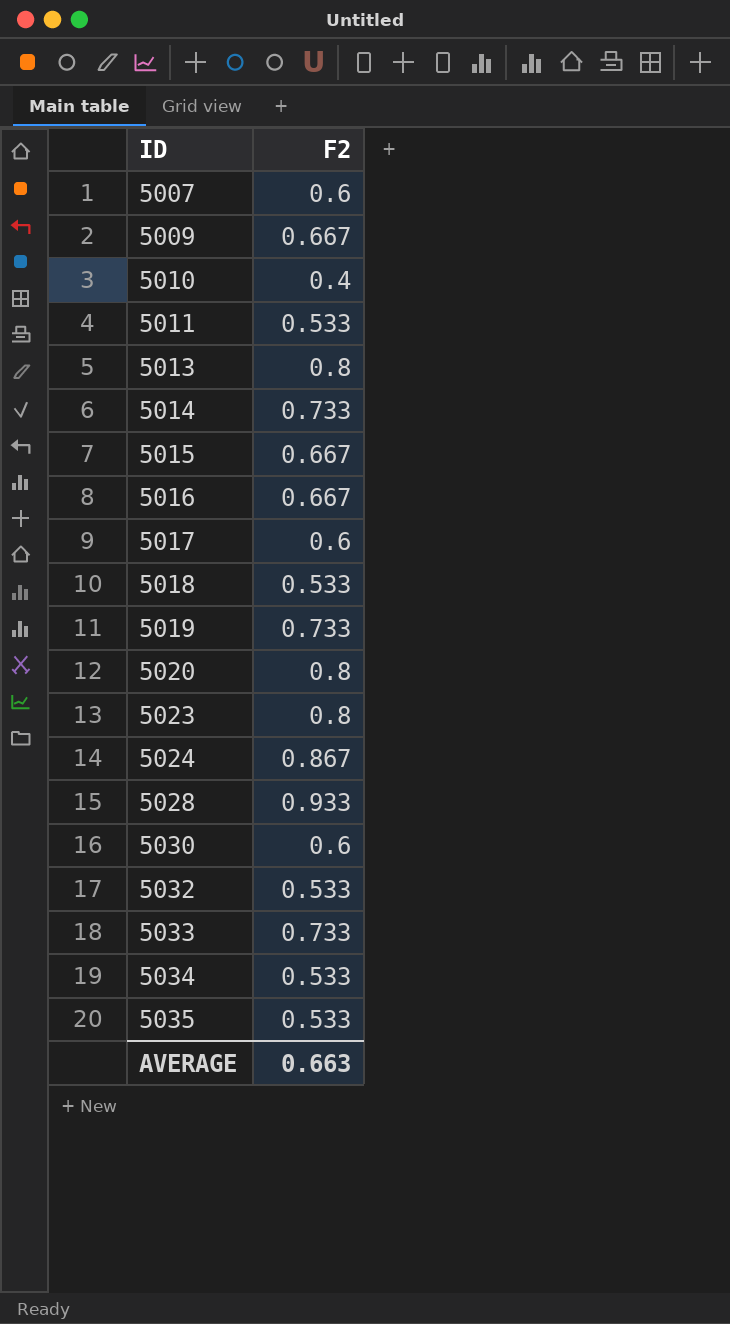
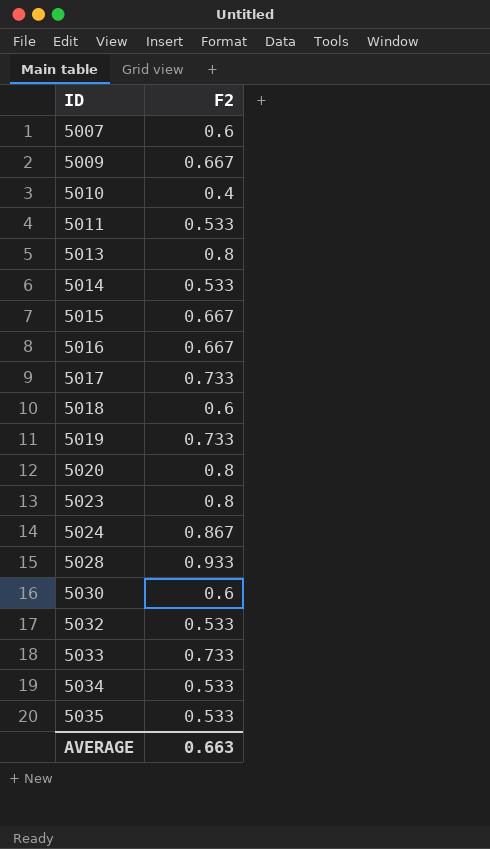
5014 | F2: 0.733 -> 0.533
5017 | F2: 0.6 -> 0.733
5018 | F2: 0.533 -> 0.6

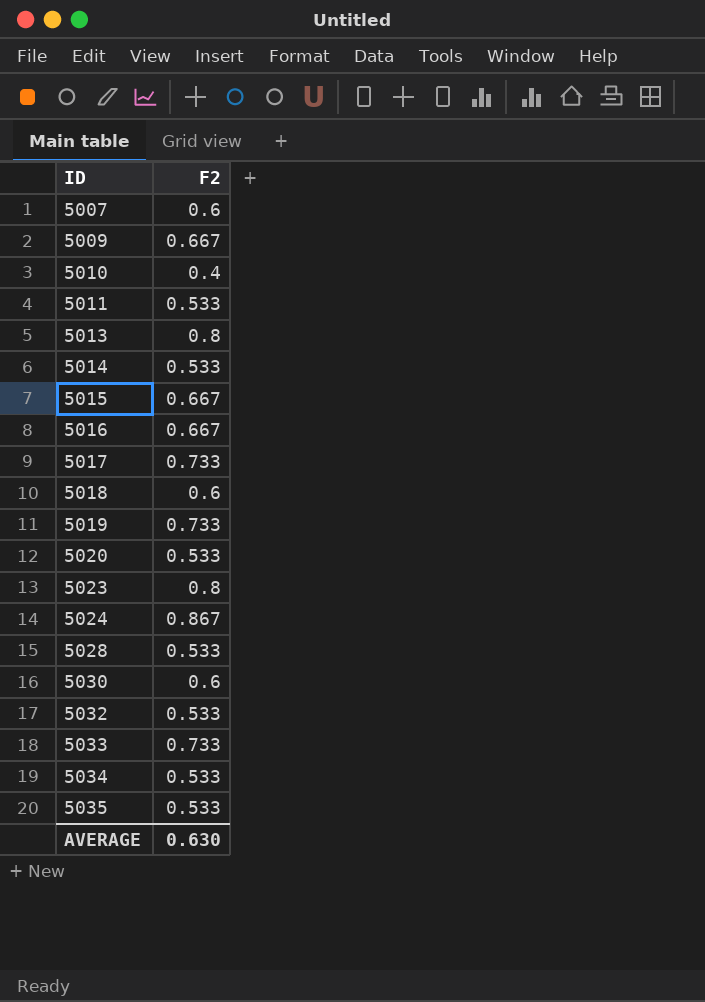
5020 | F2: 0.8 -> 0.533
5028 | F2: 0.933 -> 0.533
AVERAGE | F2: 0.663 -> 0.630

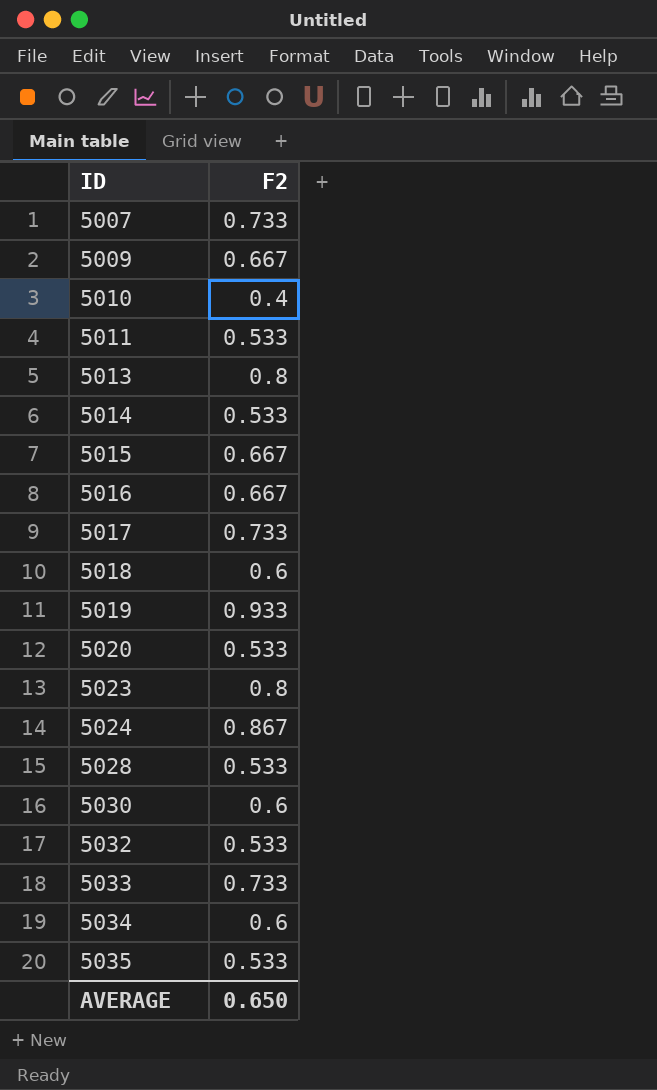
5007 | F2: 0.6 -> 0.733
5019 | F2: 0.733 -> 0.933
5034 | F2: 0.533 -> 0.6
AVERAGE | F2: 0.630 -> 0.650

